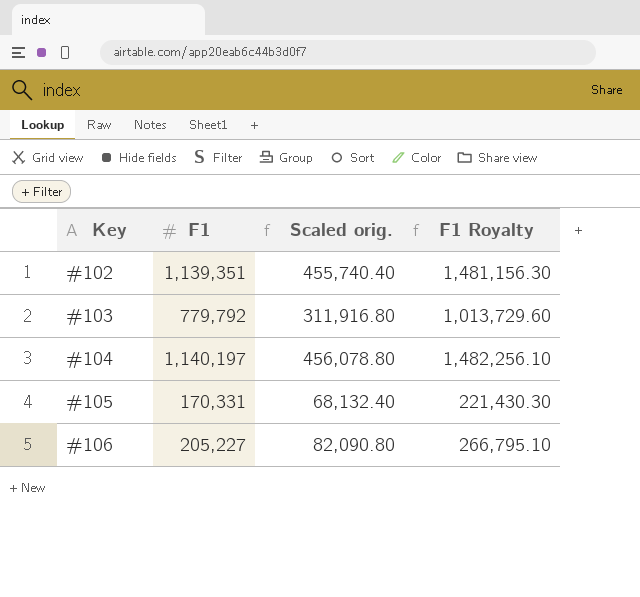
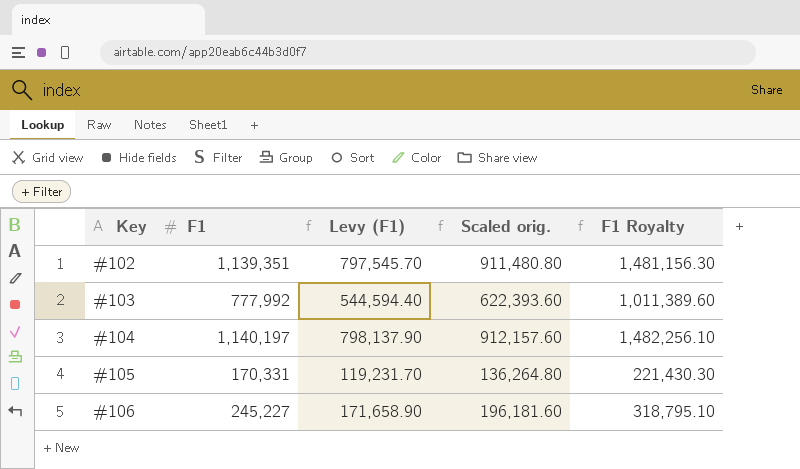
column Levy (F1) | formula: none -> [F1] * 0.7
column Scaled orig. | formula: [F1] * 0.4 -> [F1] * 0.8
#103 | F1: 779,792 -> 777,992
#103 | F1 Royalty: 1,013,729.60 -> 1,011,389.60
#106 | F1: 205,227 -> 245,227
#106 | F1 Royalty: 266,795.10 -> 318,795.10

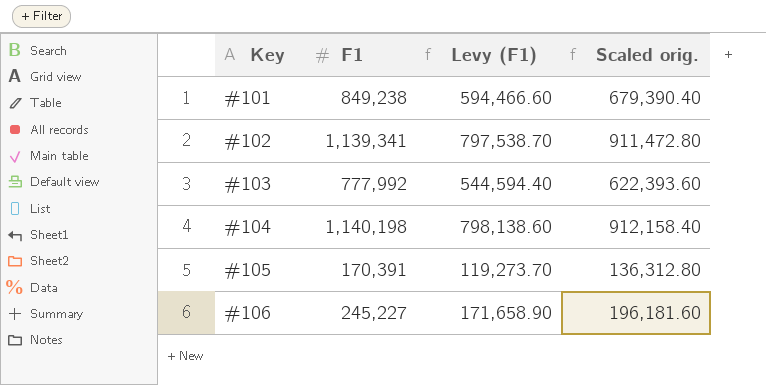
column F1 Royalty | formula: [F1] * 1.3 -> none
row #101: none -> 849,238 | 594,466.60 | 679,390.40
#102 | F1: 1,139,351 -> 1,139,341
#102 | Levy (F1): 797,545.70 -> 797,538.70
#102 | Scaled orig.: 911,480.80 -> 911,472.80
#104 | F1: 1,140,197 -> 1,140,198
#104 | Levy (F1): 798,137.90 -> 798,138.60
#104 | Scaled orig.: 912,157.60 -> 912,158.40
#105 | F1: 170,331 -> 170,391
#105 | Levy (F1): 119,231.70 -> 119,273.70
#105 | Scaled orig.: 136,264.80 -> 136,312.80

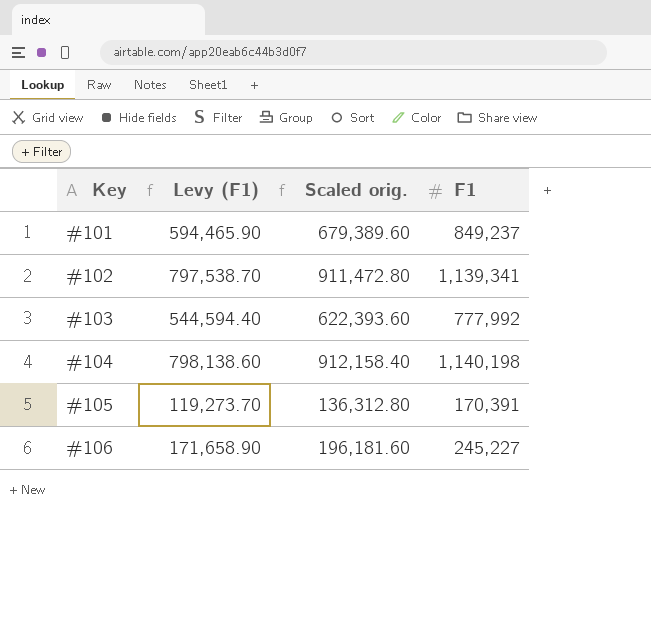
column F1 | position: 2 -> 4
#101 | Levy (F1): 594,466.60 -> 594,465.90
#101 | Scaled orig.: 679,390.40 -> 679,389.60
#101 | F1: 849,238 -> 849,237

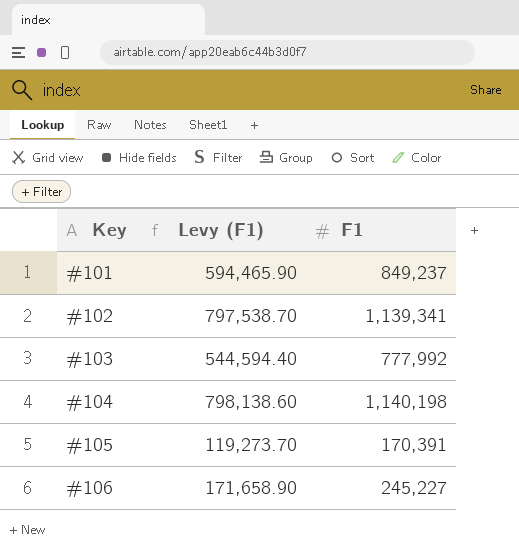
column Scaled orig. | formula: [F1] * 0.8 -> none

